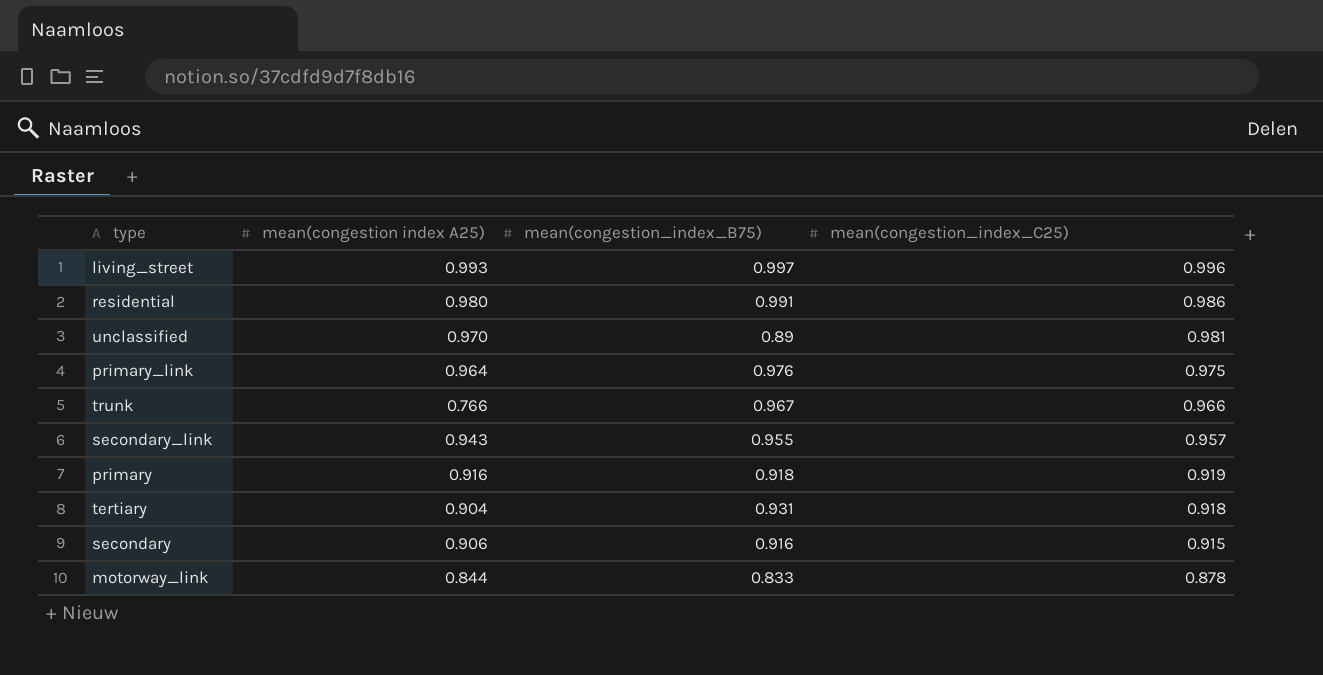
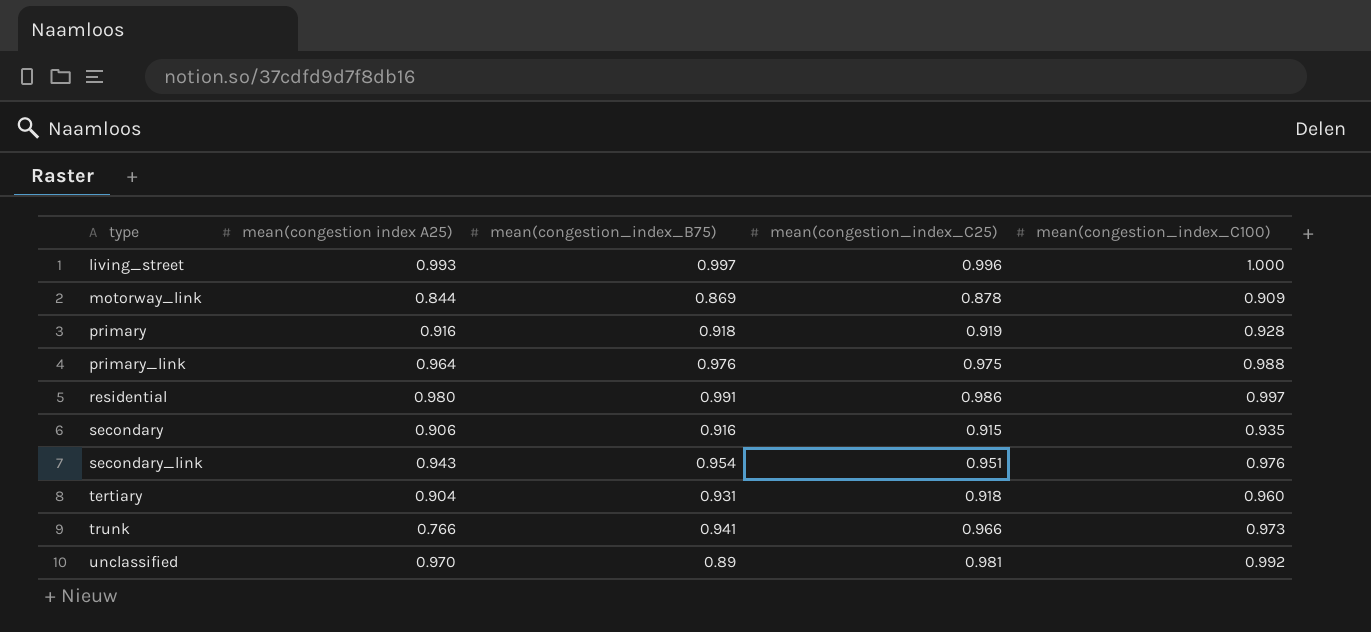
row order: mean(congestion_index_C25) descending -> type ascending
column mean(congestion_index_C100) | position: none -> 5
motorway_link | mean(congestion_index_B75): 0.833 -> 0.869
secondary_link | mean(congestion_index_B75): 0.955 -> 0.954
secondary_link | mean(congestion_index_C25): 0.957 -> 0.951
trunk | mean(congestion_index_B75): 0.967 -> 0.941

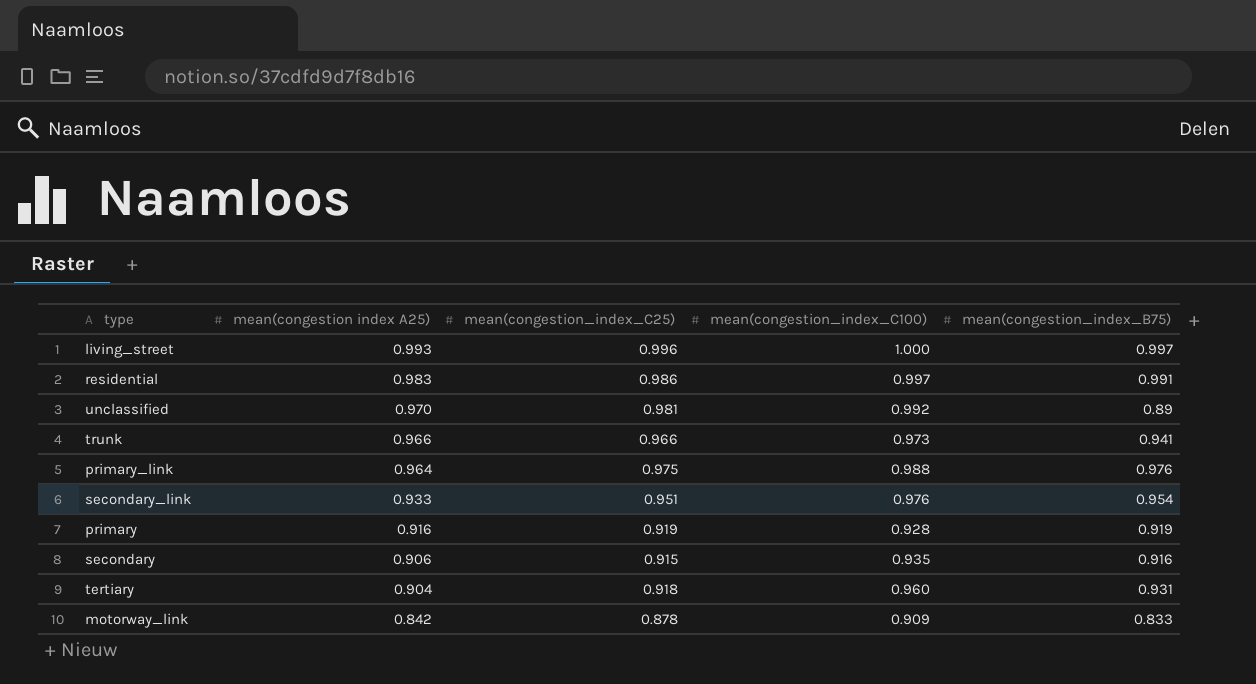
row order: type ascending -> mean(congestion index A25) descending
column mean(congestion_index_B75) | position: 3 -> 5
residential | mean(congestion index A25): 0.980 -> 0.983
trunk | mean(congestion index A25): 0.766 -> 0.966
secondary_link | mean(congestion index A25): 0.943 -> 0.933
primary | mean(congestion_index_B75): 0.918 -> 0.919
motorway_link | mean(congestion index A25): 0.844 -> 0.842
motorway_link | mean(congestion_index_B75): 0.869 -> 0.833

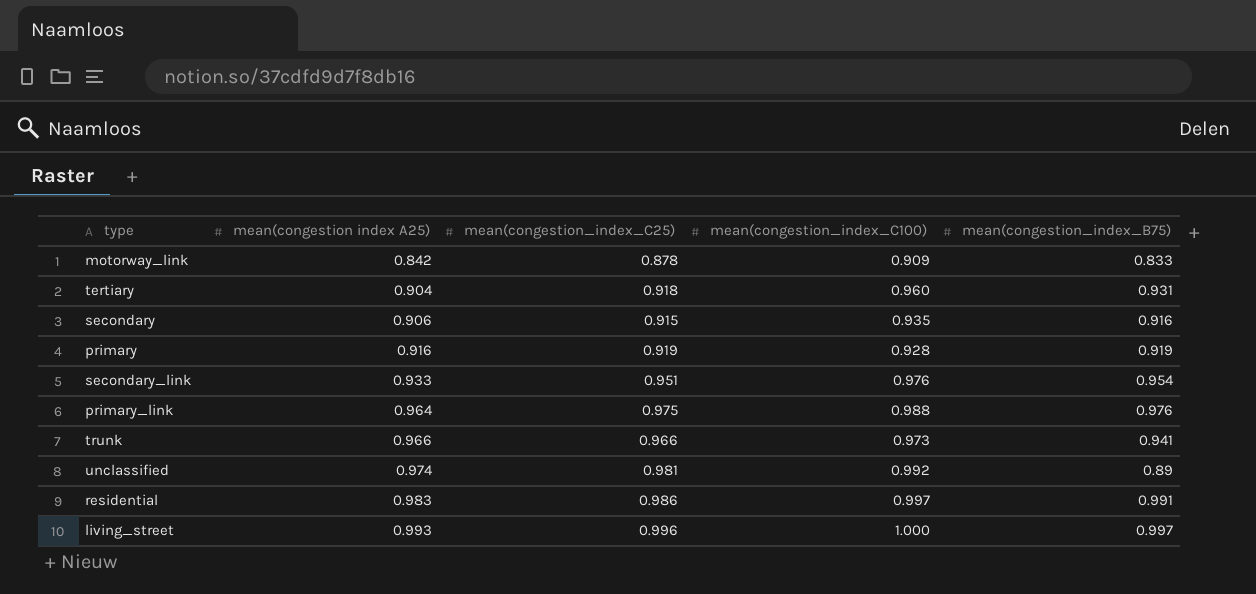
row order: mean(congestion index A25) descending -> mean(congestion index A25) ascending
unclassified | mean(congestion index A25): 0.970 -> 0.974

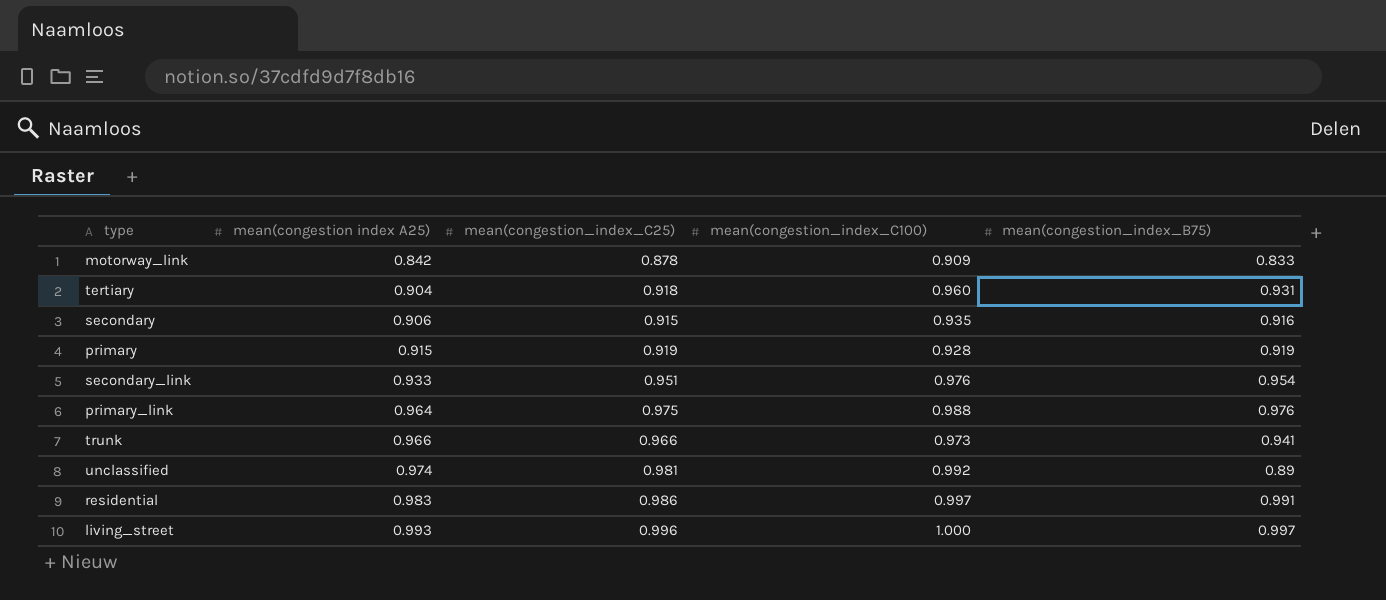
primary | mean(congestion index A25): 0.916 -> 0.915

